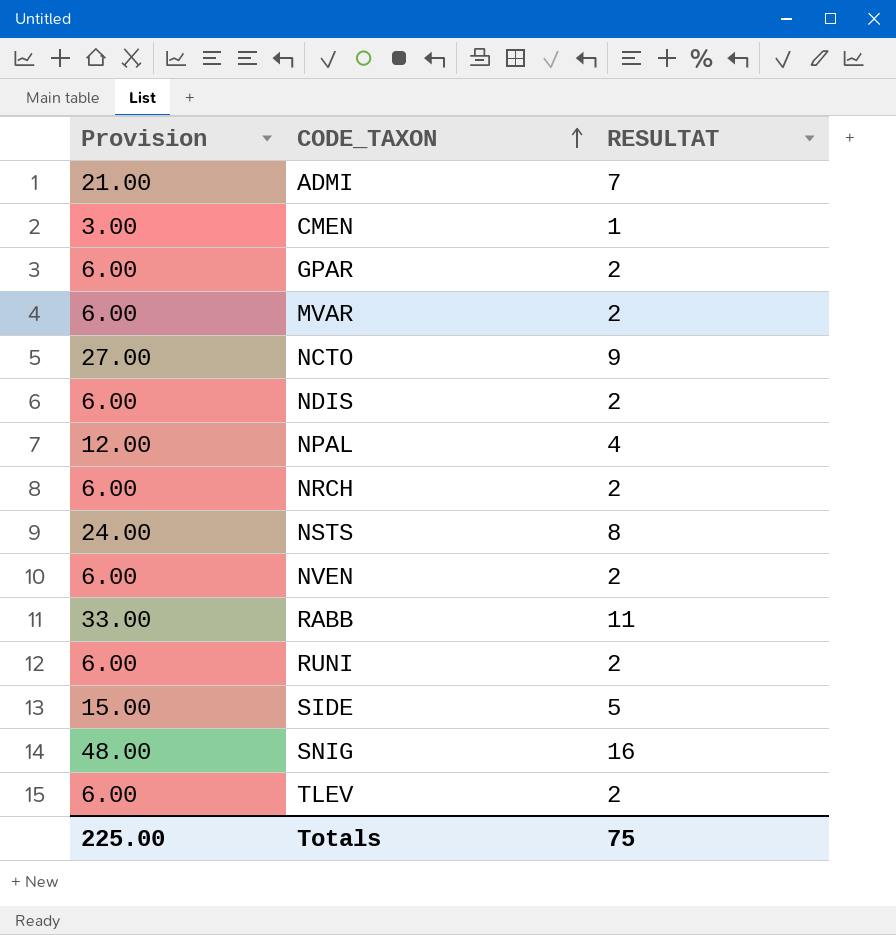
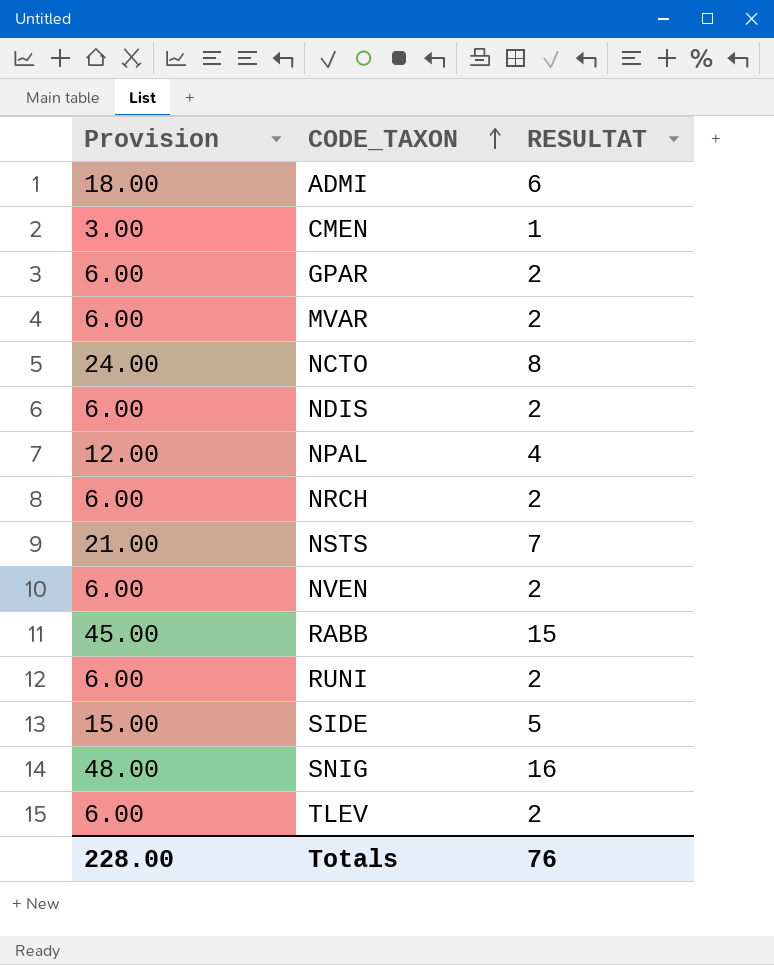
ADMI | Provision: 21.00 -> 18.00
ADMI | RESULTAT: 7 -> 6
NCTO | Provision: 27.00 -> 24.00
NCTO | RESULTAT: 9 -> 8
NSTS | Provision: 24.00 -> 21.00
NSTS | RESULTAT: 8 -> 7
RABB | Provision: 33.00 -> 45.00
RABB | RESULTAT: 11 -> 15
Totals | Provision: 225.00 -> 228.00
Totals | RESULTAT: 75 -> 76

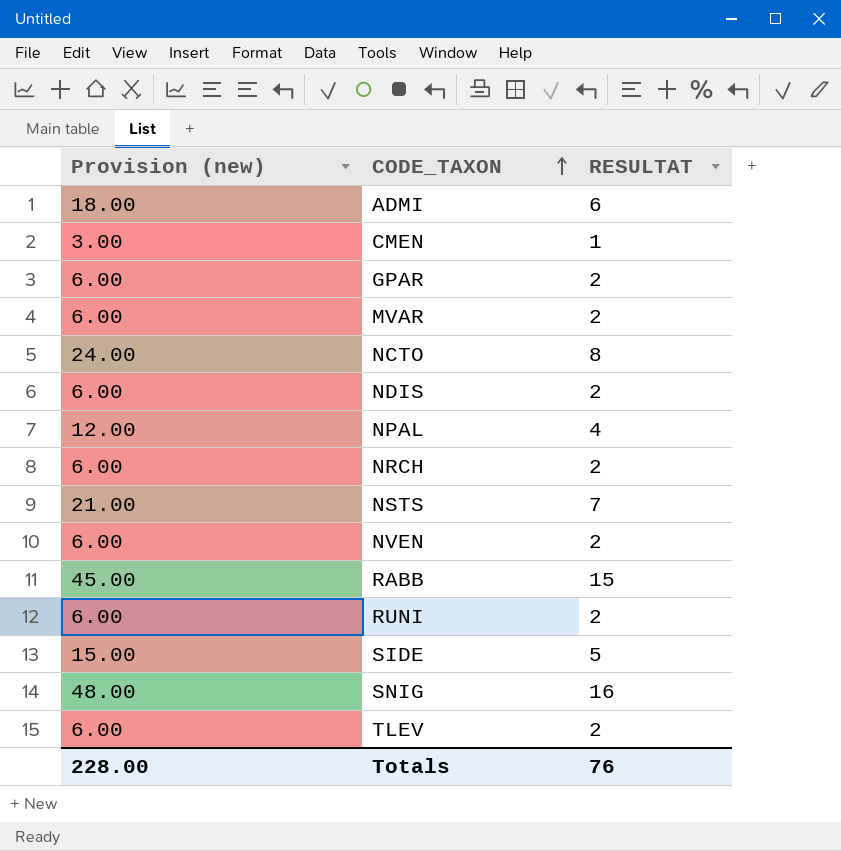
column name: Provision -> Provision (new)

